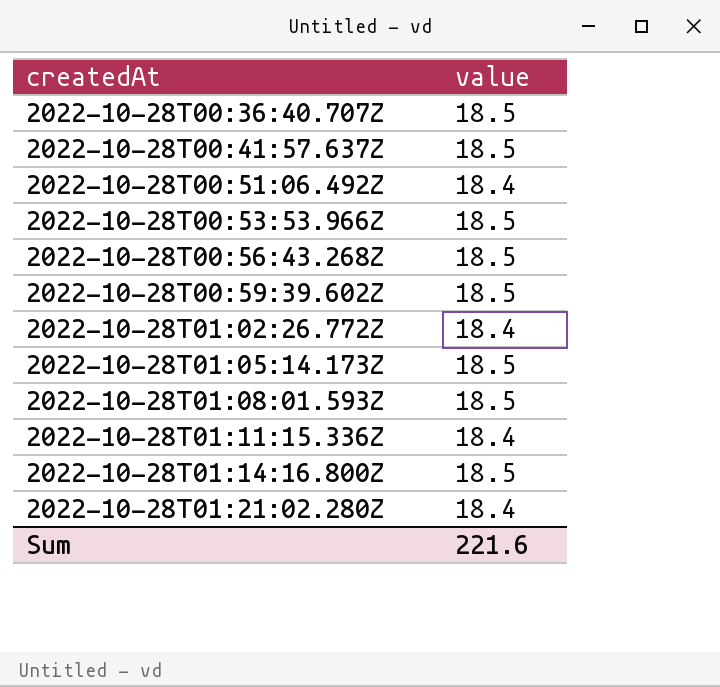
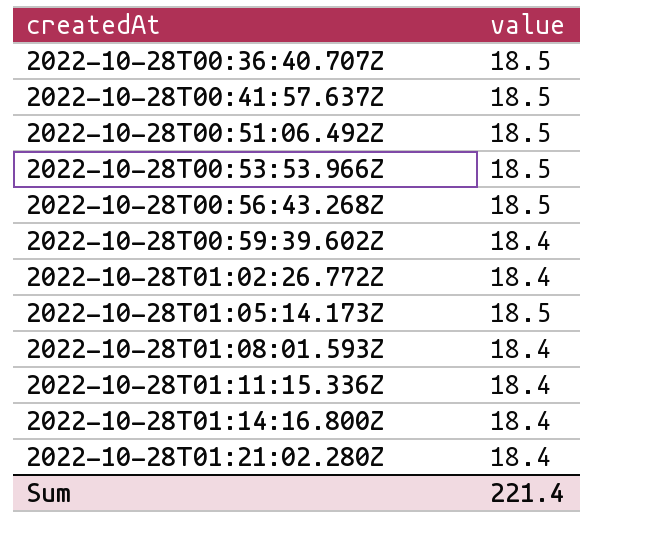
2022-10-28T00:51:06.492Z | value: 18.4 -> 18.5
2022-10-28T00:59:39.602Z | value: 18.5 -> 18.4
2022-10-28T01:08:01.593Z | value: 18.5 -> 18.4
2022-10-28T01:14:16.800Z | value: 18.5 -> 18.4
Sum | value: 221.6 -> 221.4

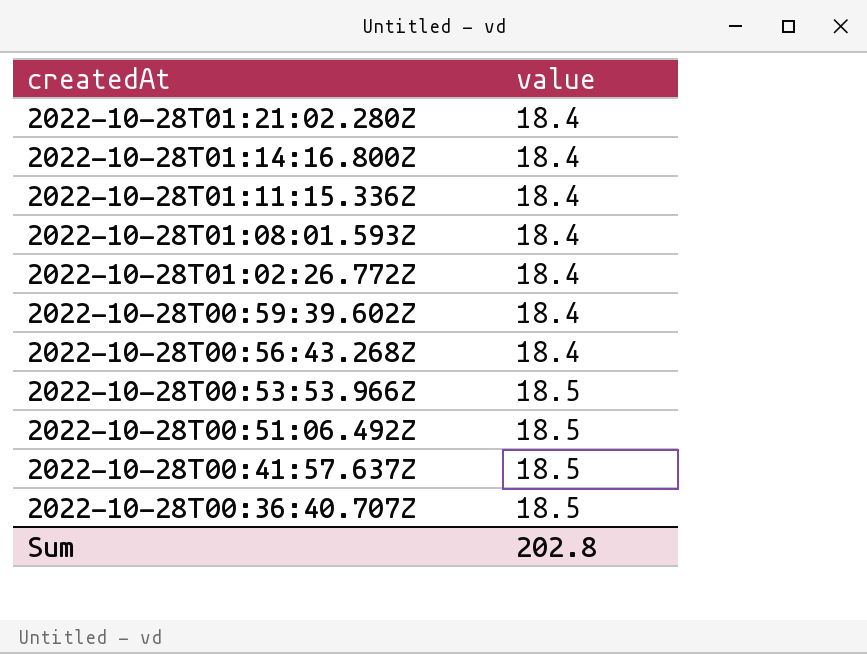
row order: createdAt ascending -> createdAt descending
row 2022-10-28T01:05:14.173Z: 18.5 -> none
2022-10-28T00:56:43.268Z | value: 18.5 -> 18.4
Sum | value: 221.4 -> 202.8

